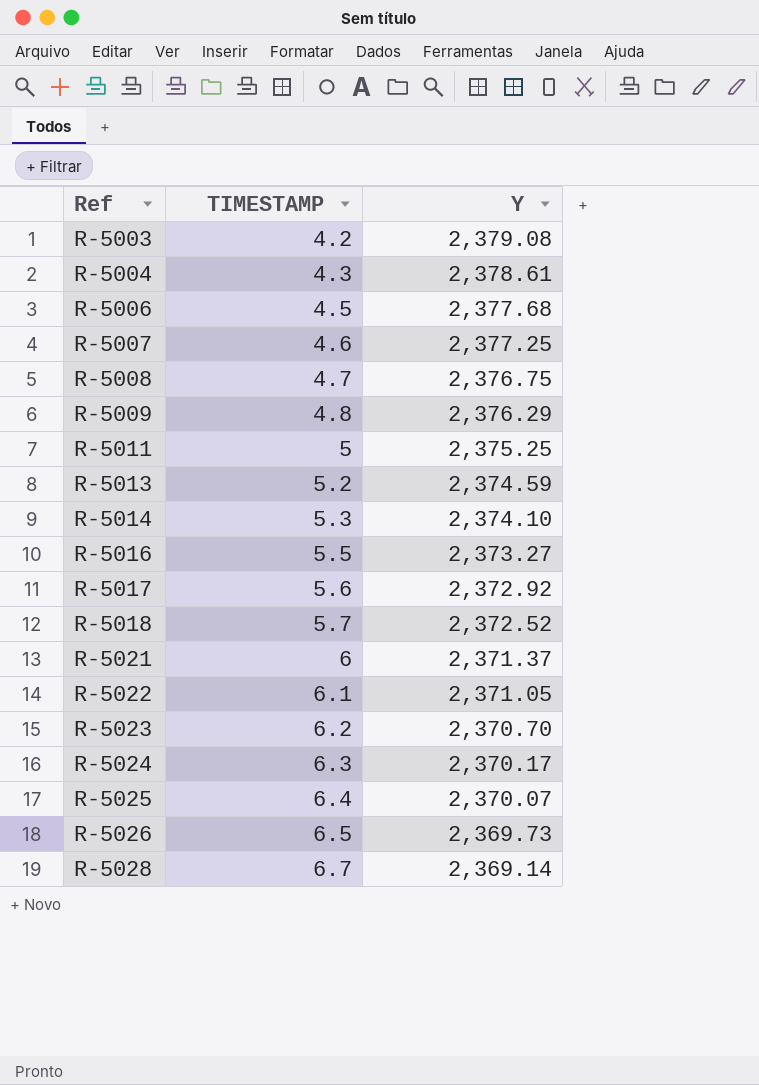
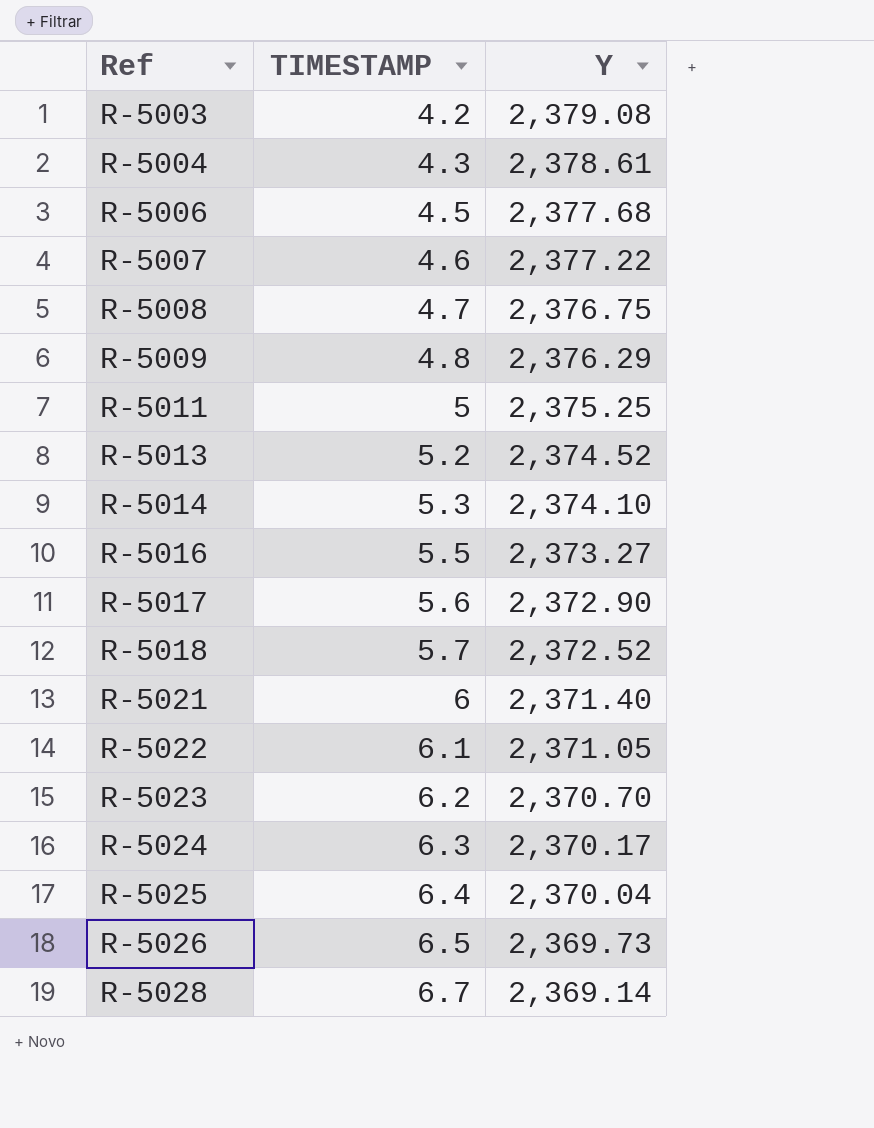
R-5007 | Y: 2,377.25 -> 2,377.22
R-5013 | Y: 2,374.59 -> 2,374.52
R-5017 | Y: 2,372.92 -> 2,372.90
R-5021 | Y: 2,371.37 -> 2,371.40
R-5025 | Y: 2,370.07 -> 2,370.04

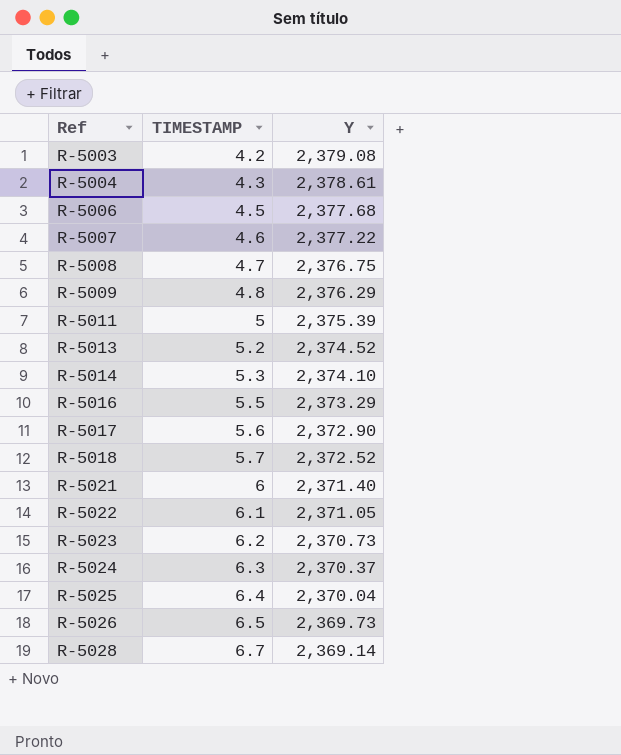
R-5011 | Y: 2,375.25 -> 2,375.39
R-5016 | Y: 2,373.27 -> 2,373.29
R-5023 | Y: 2,370.70 -> 2,370.73
R-5024 | Y: 2,370.17 -> 2,370.37

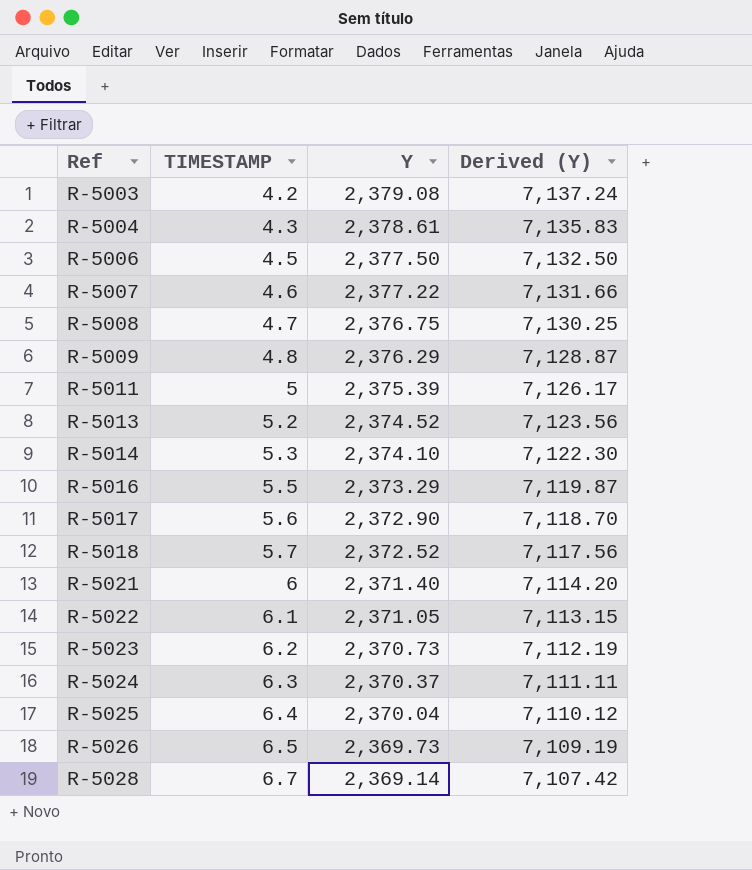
column Derived (Y) | formula: none -> [Y] * 3
R-5006 | Y: 2,377.68 -> 2,377.50

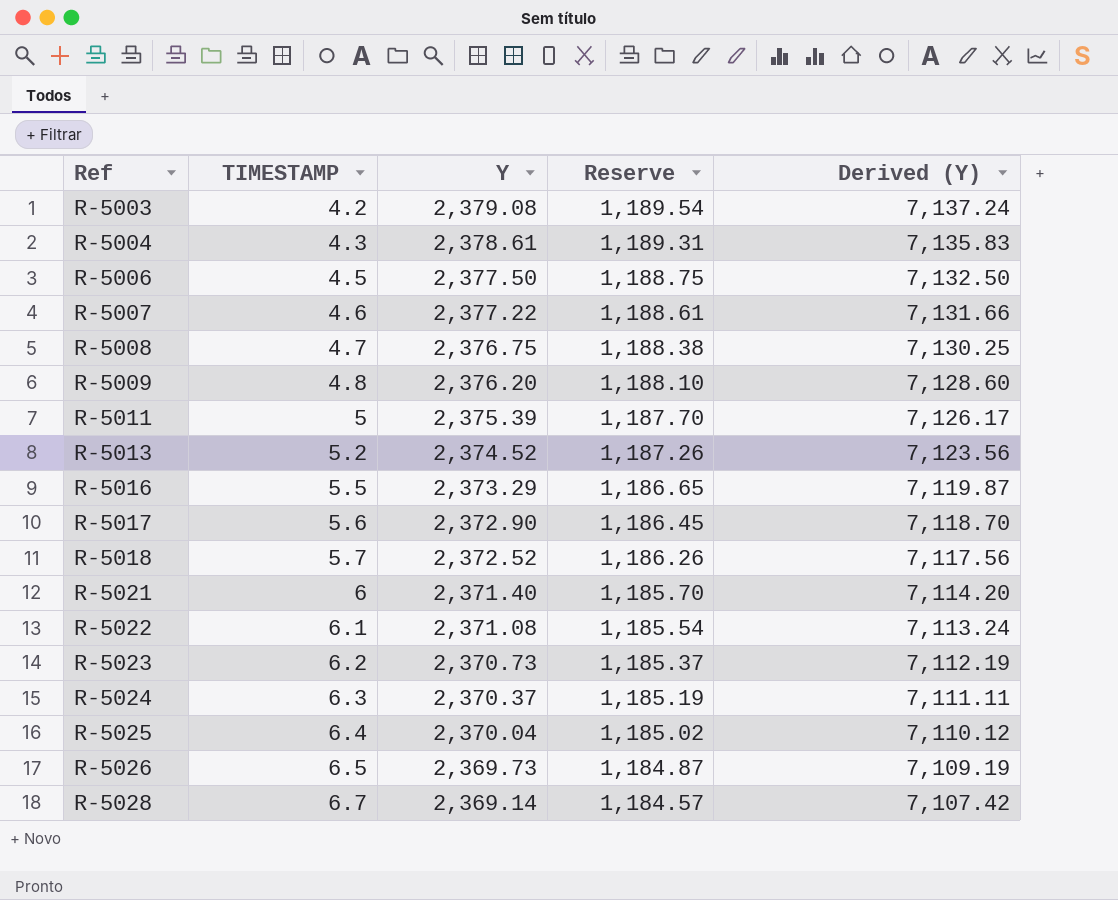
column Reserve | formula: none -> [Y] * 0.5
row R-5014: 5.3 | 2,374.10 | 7,122.30 -> none
R-5009 | Y: 2,376.29 -> 2,376.20
R-5009 | Derived (Y): 7,128.87 -> 7,128.60
R-5022 | Y: 2,371.05 -> 2,371.08
R-5022 | Derived (Y): 7,113.15 -> 7,113.24

